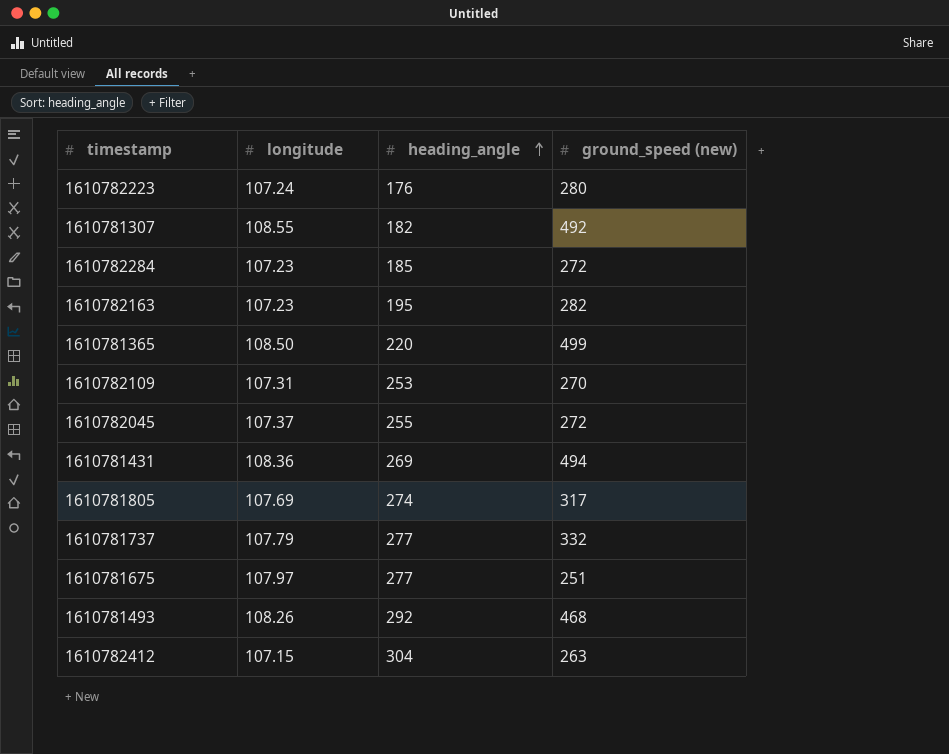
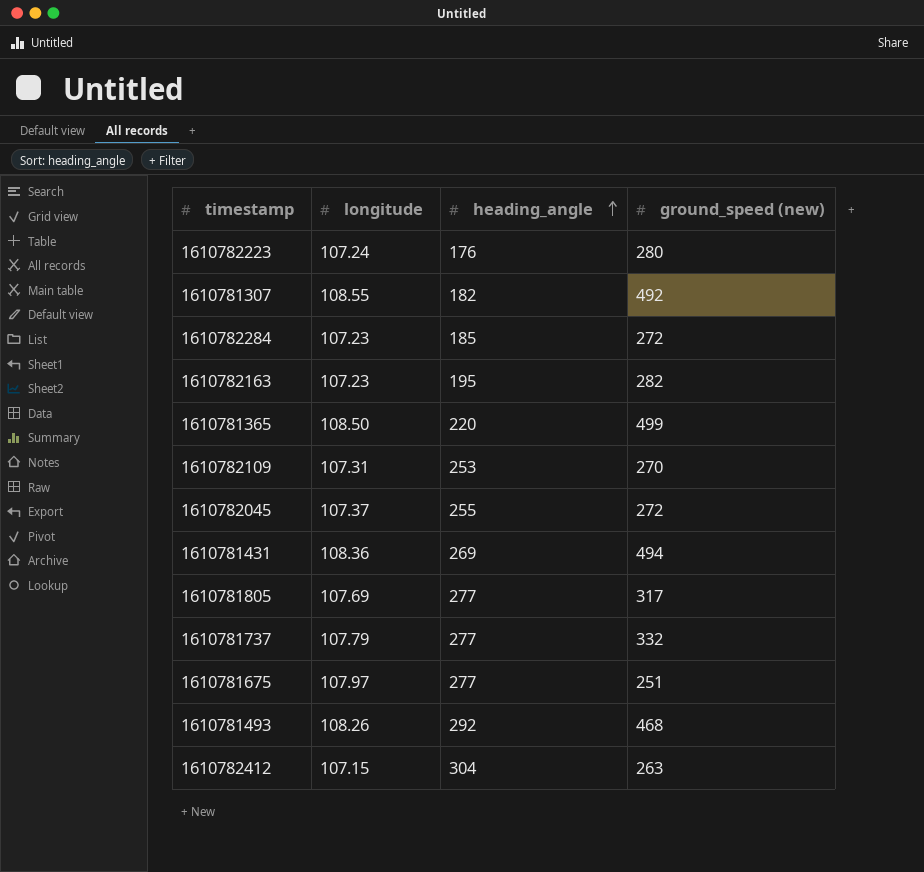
1610781805 | heading_angle: 274 -> 277

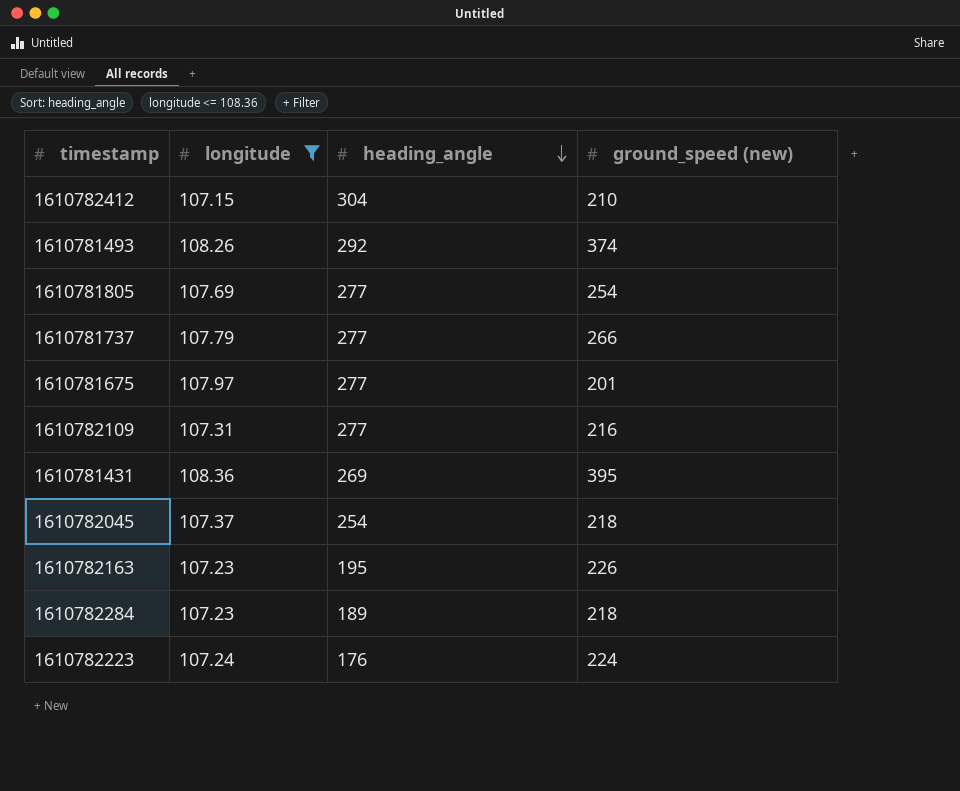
filter: none -> longitude <= 108.36
row order: heading_angle ascending -> heading_angle descending
1610782412 | ground_speed (new): 263 -> 210
1610781493 | ground_speed (new): 468 -> 374
1610781805 | ground_speed (new): 317 -> 254
1610781737 | ground_speed (new): 332 -> 266
1610781675 | ground_speed (new): 251 -> 201
1610782109 | heading_angle: 253 -> 277
1610782109 | ground_speed (new): 270 -> 216
1610781431 | ground_speed (new): 494 -> 395
1610782045 | heading_angle: 255 -> 254
1610782045 | ground_speed (new): 272 -> 218
1610782163 | ground_speed (new): 282 -> 226
1610782284 | heading_angle: 185 -> 189
1610782284 | ground_speed (new): 272 -> 218
1610782223 | ground_speed (new): 280 -> 224

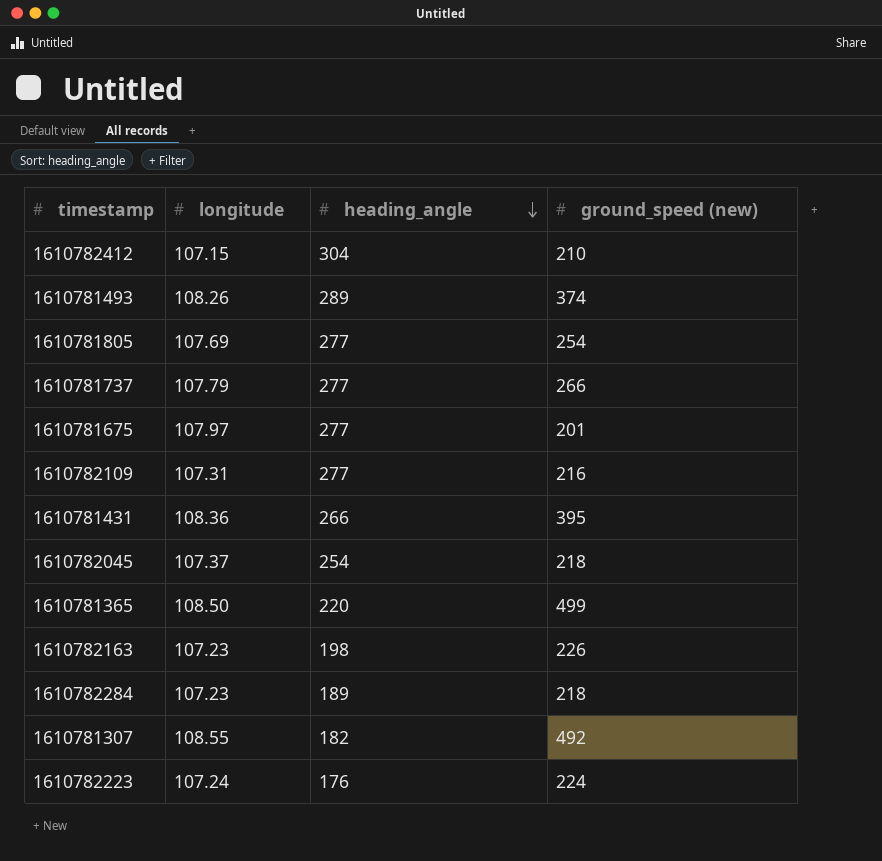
filter: longitude <= 108.36 -> none
1610781493 | heading_angle: 292 -> 289
1610781431 | heading_angle: 269 -> 266
1610782163 | heading_angle: 195 -> 198

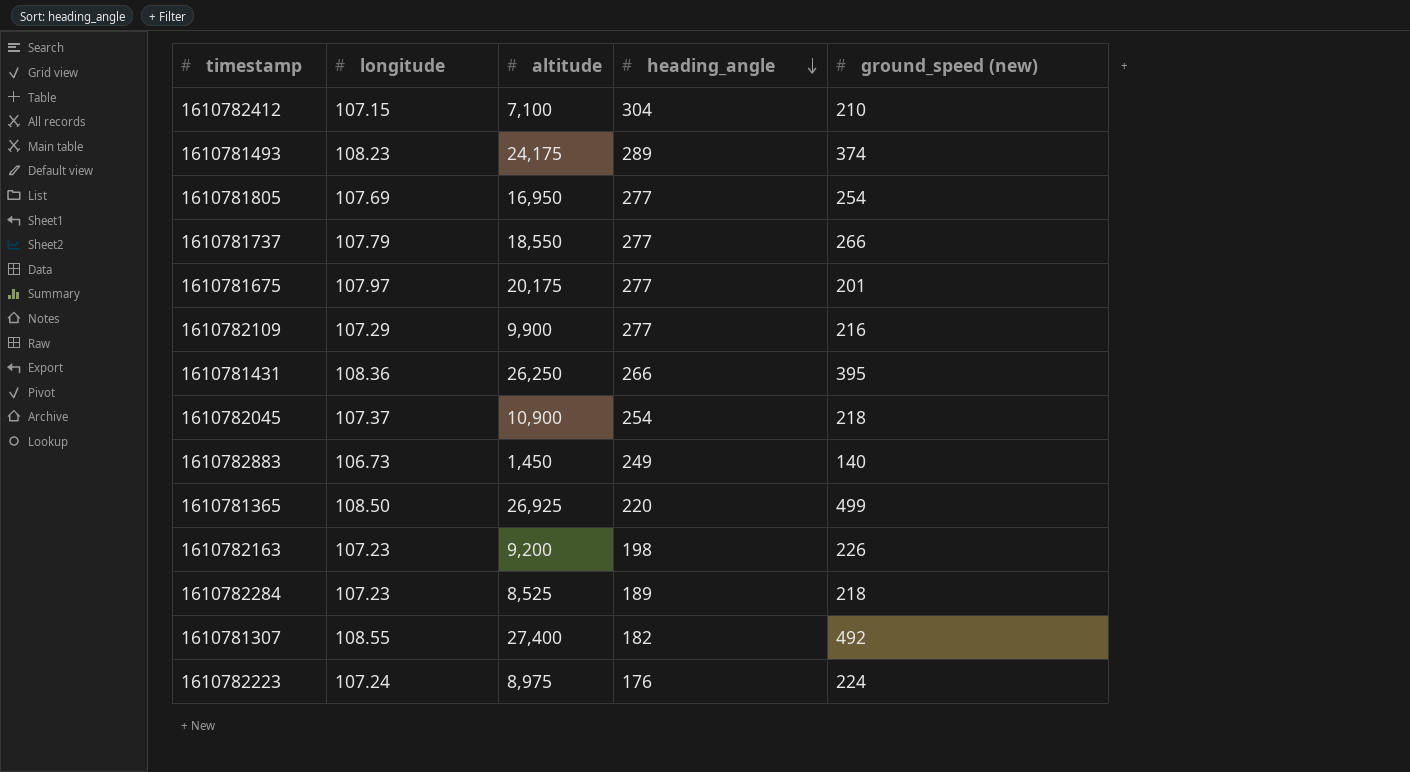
column altitude | position: none -> 3
1610781493 | longitude: 108.26 -> 108.23
1610782109 | longitude: 107.31 -> 107.29
row 1610782883: none -> 106.73 | 1,450 | 249 | 140

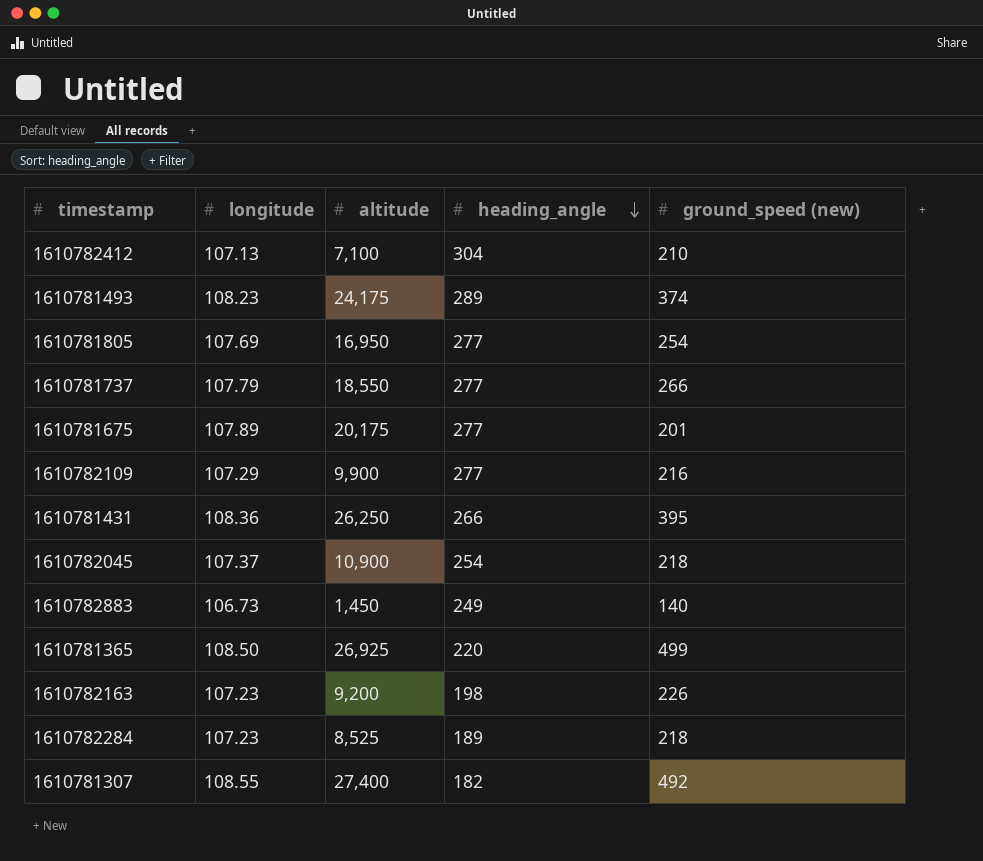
row 1610782223: 107.24 | 8,975 | 176 | 224 -> none
1610782412 | longitude: 107.15 -> 107.13
1610781675 | longitude: 107.97 -> 107.89

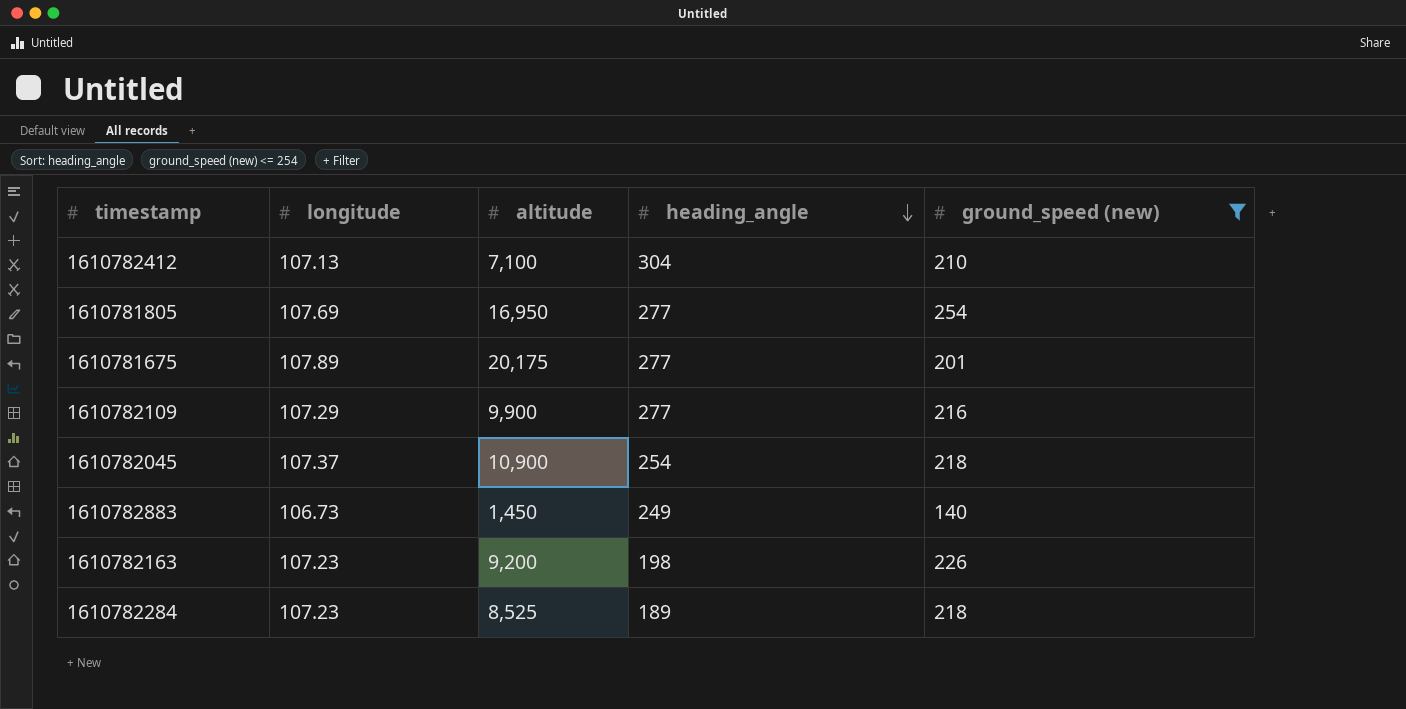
filter: none -> ground_speed (new) <= 254

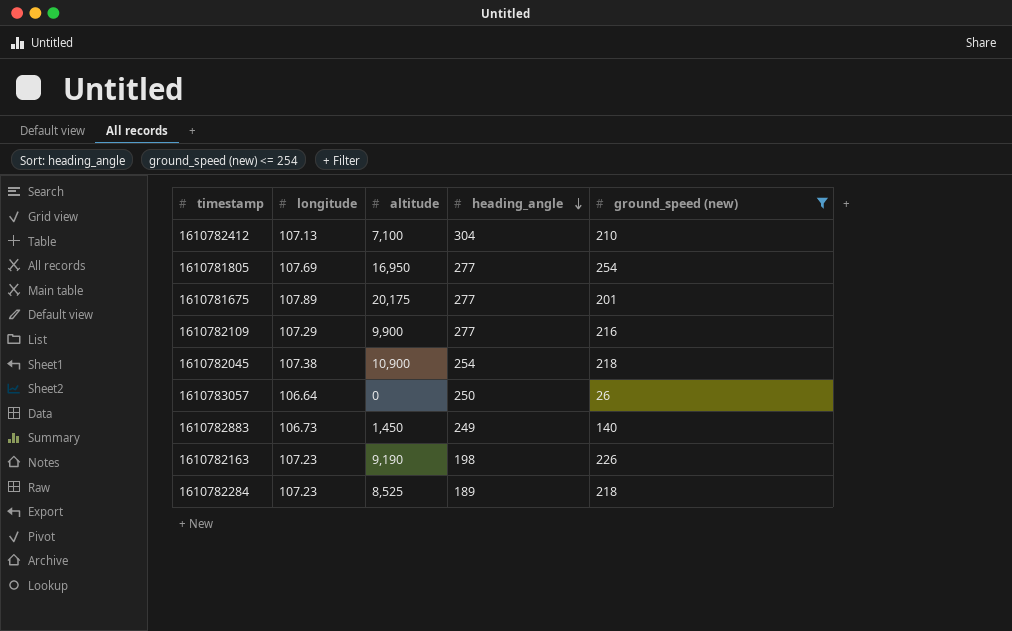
1610782045 | longitude: 107.37 -> 107.38
row 1610783057: none -> 106.64 | 0 | 250 | 26
1610782163 | altitude: 9,200 -> 9,190

